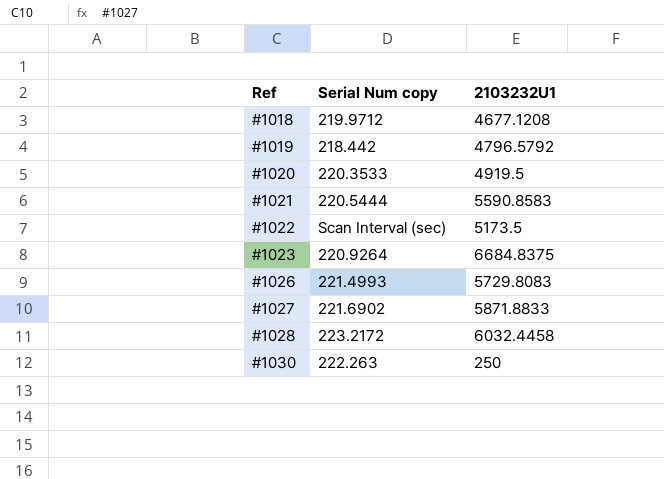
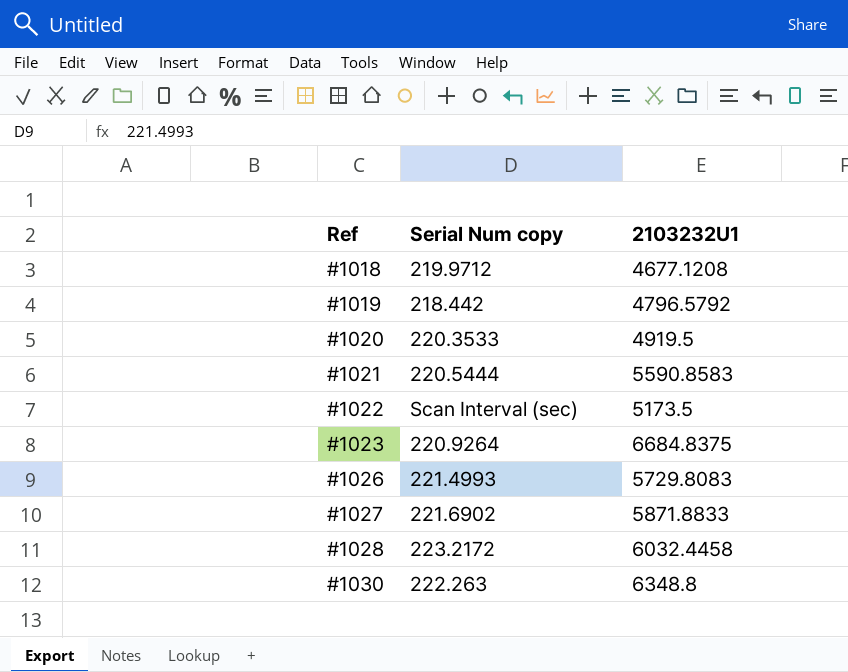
#1030 | 2103232U1: 250 -> 6348.8

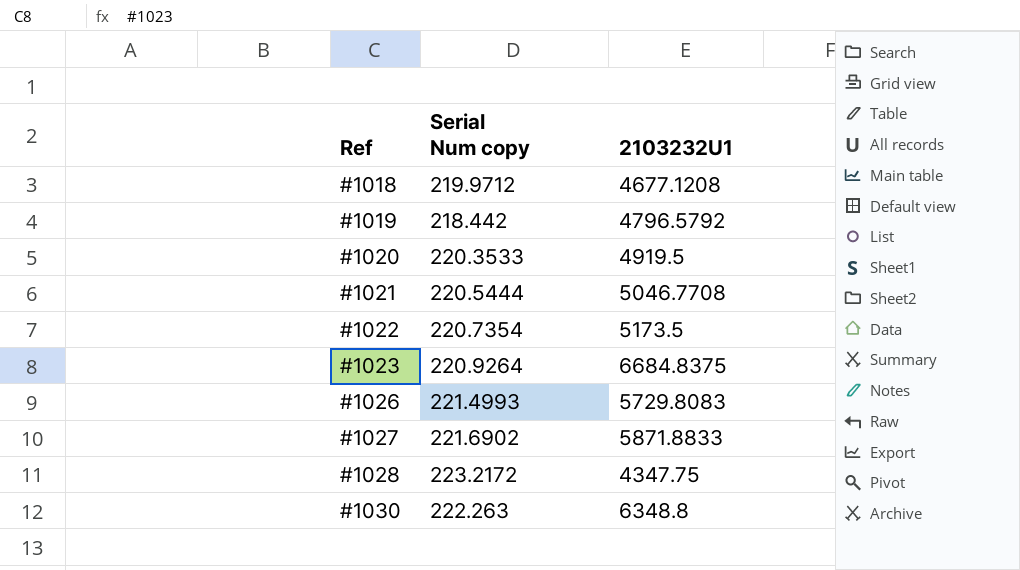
#1021 | 2103232U1: 5590.8583 -> 5046.7708
#1022 | Serial Num copy: Scan Interval (sec) -> 220.7354
#1028 | 2103232U1: 6032.4458 -> 4347.75

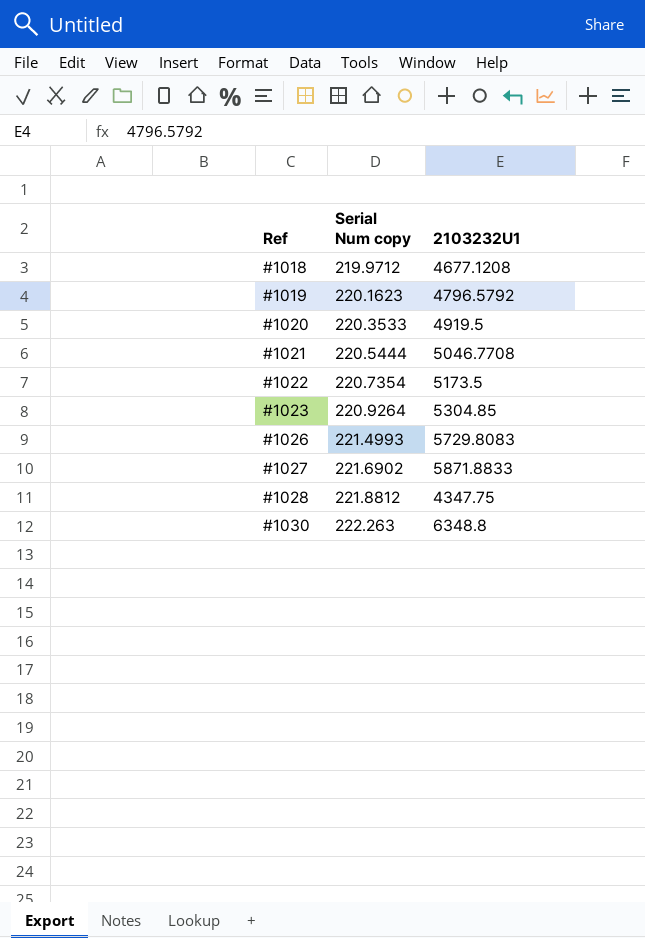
#1019 | Serial Num copy: 218.442 -> 220.1623
#1023 | 2103232U1: 6684.8375 -> 5304.85
#1028 | Serial Num copy: 223.2172 -> 221.8812

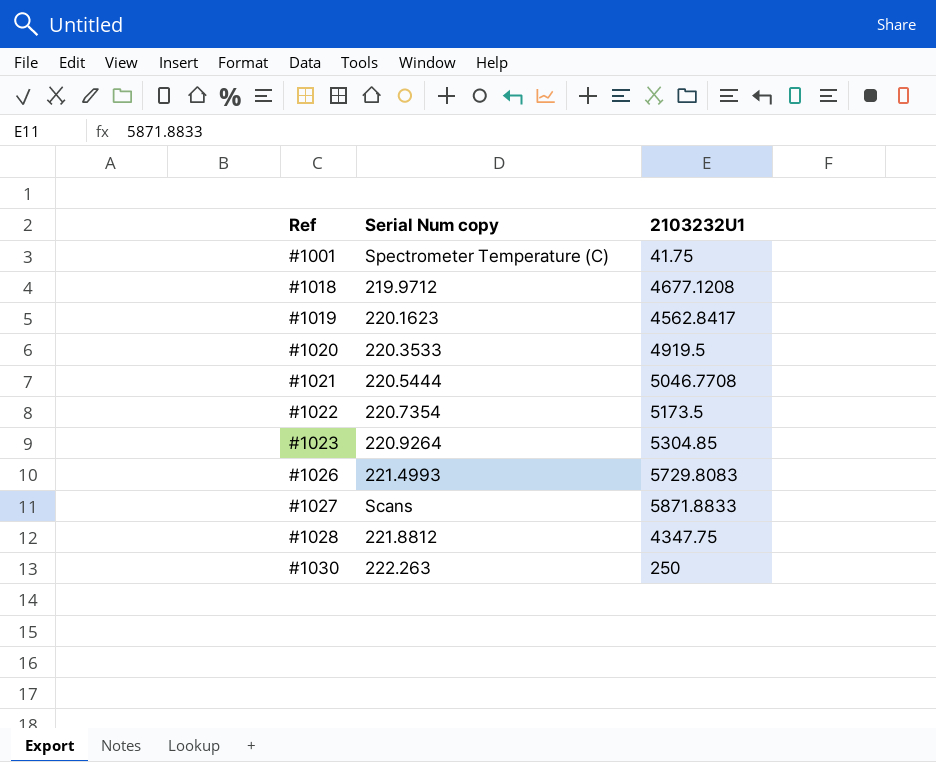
row #1001: none -> Spectrometer Temperature (C) | 41.75
#1019 | 2103232U1: 4796.5792 -> 4562.8417
#1027 | Serial Num copy: 221.6902 -> Scans
#1030 | 2103232U1: 6348.8 -> 250

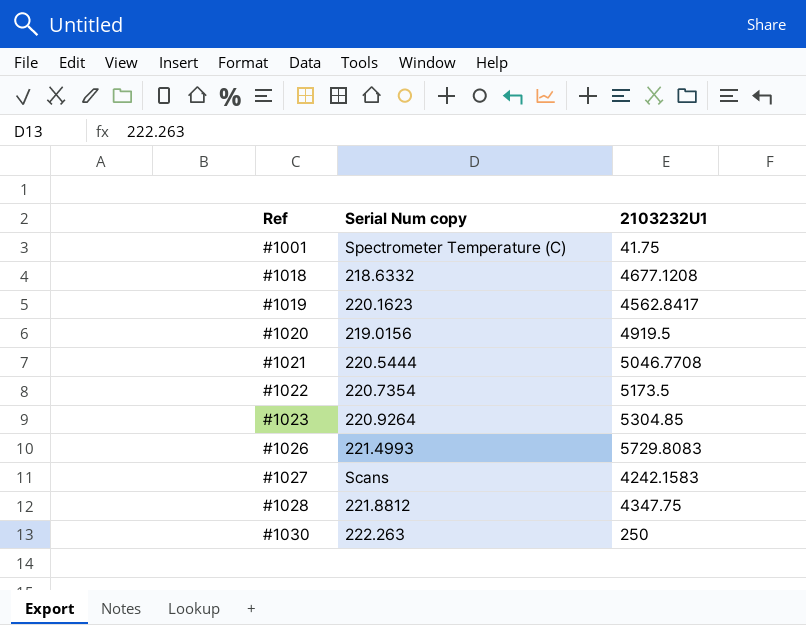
#1018 | Serial Num copy: 219.9712 -> 218.6332
#1020 | Serial Num copy: 220.3533 -> 219.0156
#1027 | 2103232U1: 5871.8833 -> 4242.1583

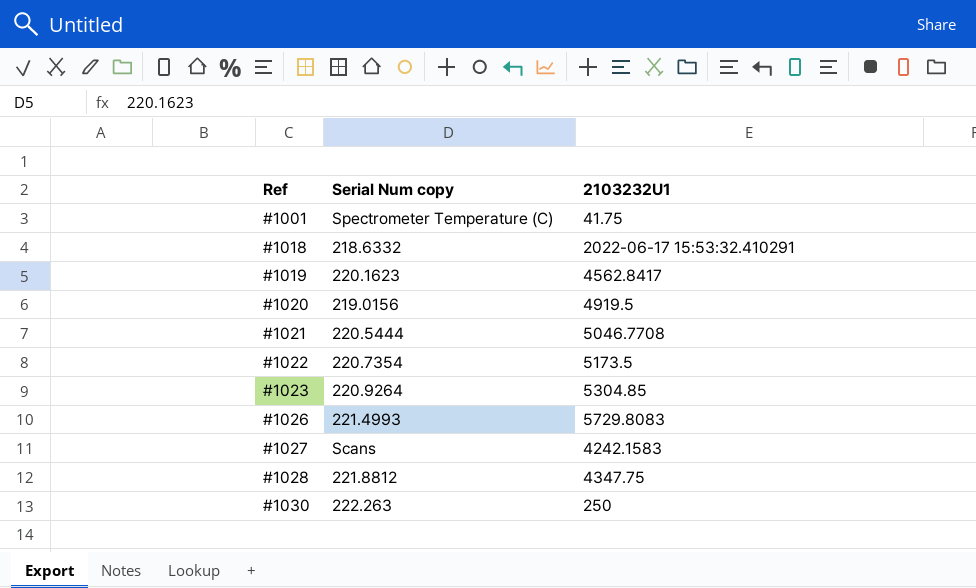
#1018 | 2103232U1: 4677.1208 -> 2022-06-17 15:53:32.410291

